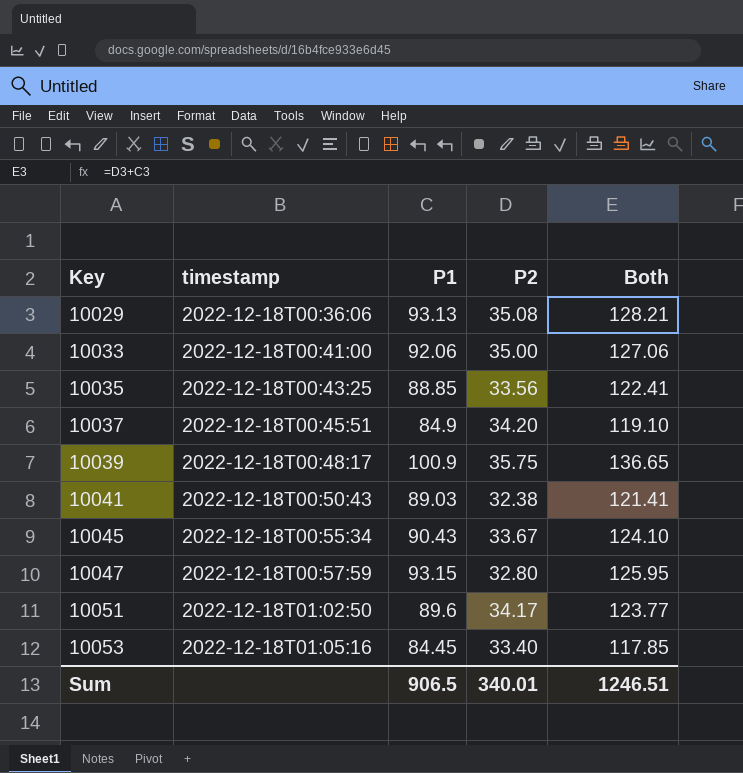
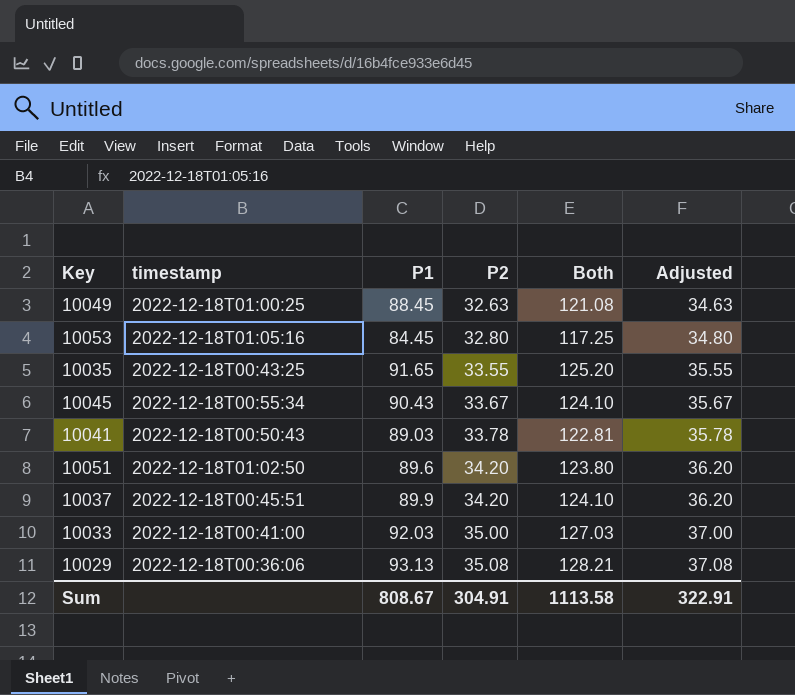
row order: Key ascending -> P2 ascending
column Adjusted | formula: none -> [P2] + 2
row 10039: 2022-12-18T00:48:17 | 100.9 | 35.75 | 136.65 -> none
row 10047: 2022-12-18T00:57:59 | 93.15 | 32.80 | 125.95 -> none
row 10049: none -> 2022-12-18T01:00:25 | 88.45 | 32.63 | 121.08 | 34.63
10053 | P2: 33.40 -> 32.80
10053 | Both: 117.85 -> 117.25
10035 | P1: 88.85 -> 91.65
10035 | P2: 33.56 -> 33.55
10035 | Both: 122.41 -> 125.20
10041 | P2: 32.38 -> 33.78
10041 | Both: 121.41 -> 122.81
10051 | P2: 34.17 -> 34.20
10051 | Both: 123.77 -> 123.80
10037 | P1: 84.9 -> 89.9
10037 | Both: 119.10 -> 124.10
10033 | P1: 92.06 -> 92.03
10033 | Both: 127.06 -> 127.03
Sum | P1: 906.5 -> 808.67
Sum | P2: 340.01 -> 304.91
Sum | Both: 1246.51 -> 1113.58

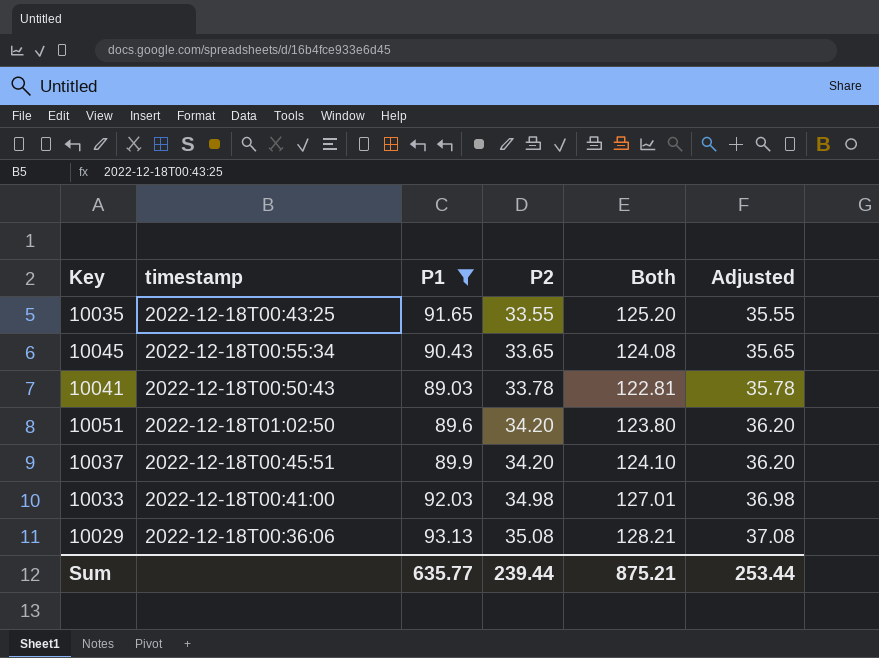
filter: none -> P1 >= 89.03
10045 | P2: 33.67 -> 33.65
10045 | Both: 124.10 -> 124.08
10045 | Adjusted: 35.67 -> 35.65
10033 | P2: 35.00 -> 34.98
10033 | Both: 127.03 -> 127.01
10033 | Adjusted: 37.00 -> 36.98
Sum | P1: 808.67 -> 635.77
Sum | P2: 304.91 -> 239.44
Sum | Both: 1113.58 -> 875.21
Sum | Adjusted: 322.91 -> 253.44

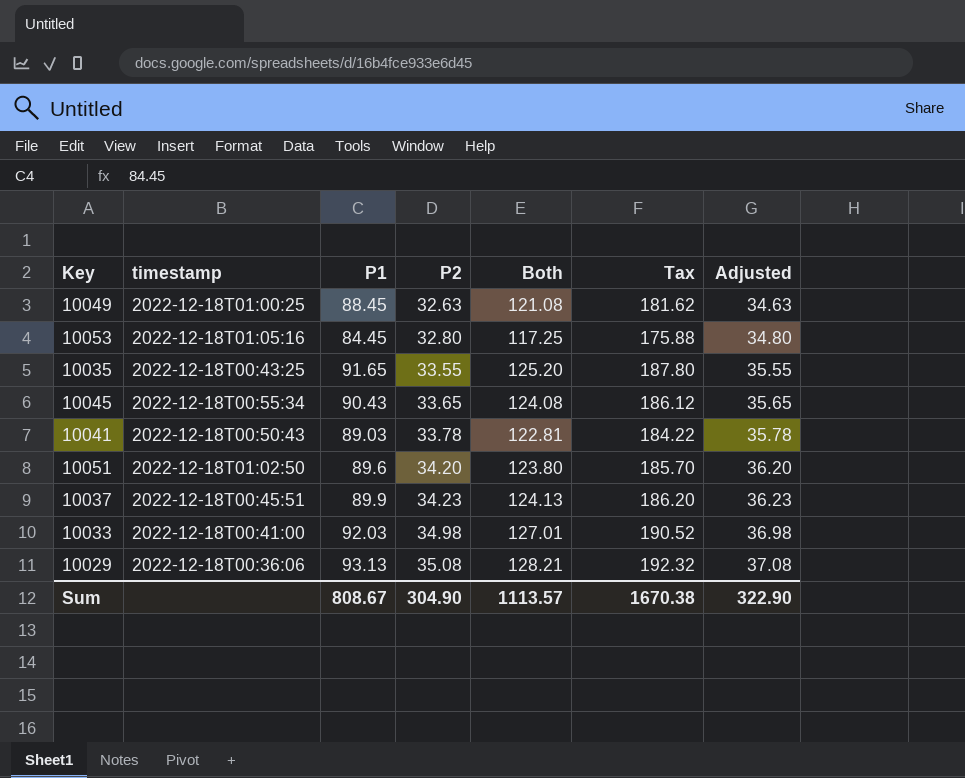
filter: P1 >= 89.03 -> none
column Tax | formula: none -> [Both] * 1.5
10037 | P2: 34.20 -> 34.23
10037 | Both: 124.10 -> 124.13
10037 | Adjusted: 36.20 -> 36.23
Sum | P1: 635.77 -> 808.67
Sum | P2: 239.44 -> 304.90
Sum | Both: 875.21 -> 1113.57
Sum | Adjusted: 253.44 -> 322.90

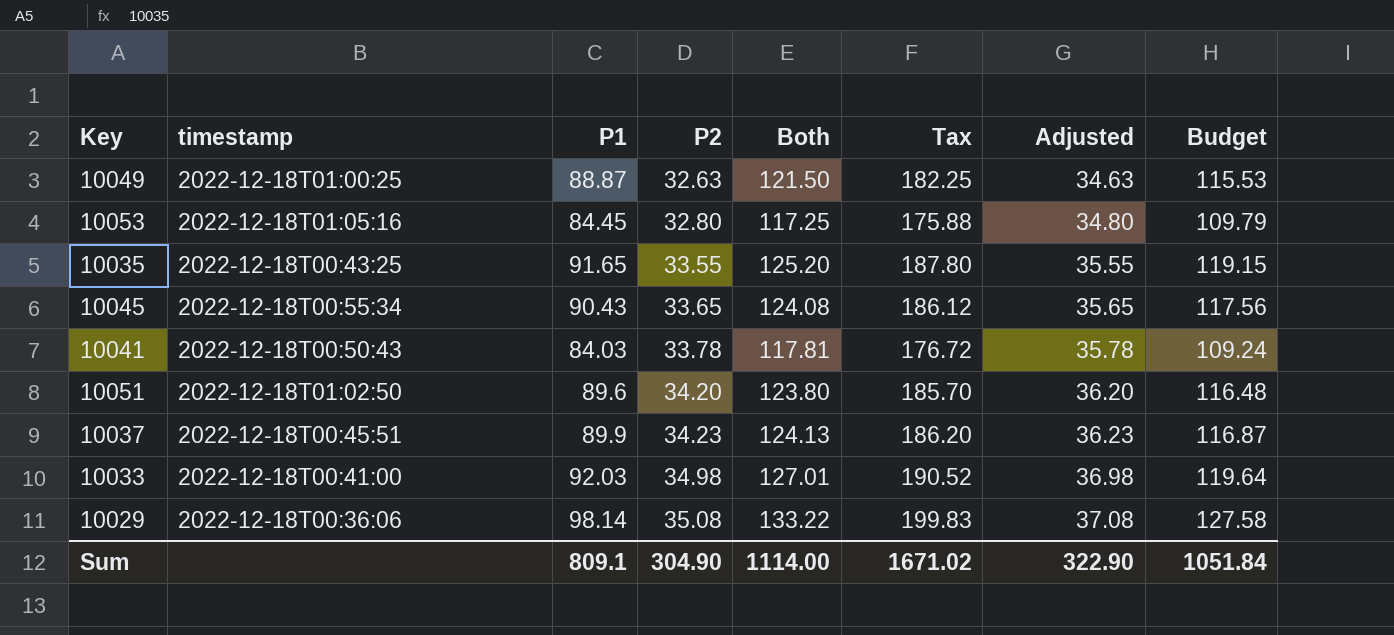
column Budget | formula: none -> [P1] * 1.3
10049 | P1: 88.45 -> 88.87
10049 | Both: 121.08 -> 121.50
10049 | Tax: 181.62 -> 182.25
10041 | P1: 89.03 -> 84.03
10041 | Both: 122.81 -> 117.81
10041 | Tax: 184.22 -> 176.72
10029 | P1: 93.13 -> 98.14
10029 | Both: 128.21 -> 133.22
10029 | Tax: 192.32 -> 199.83
Sum | P1: 808.67 -> 809.1
Sum | Both: 1113.57 -> 1114.00
Sum | Tax: 1670.38 -> 1671.02

